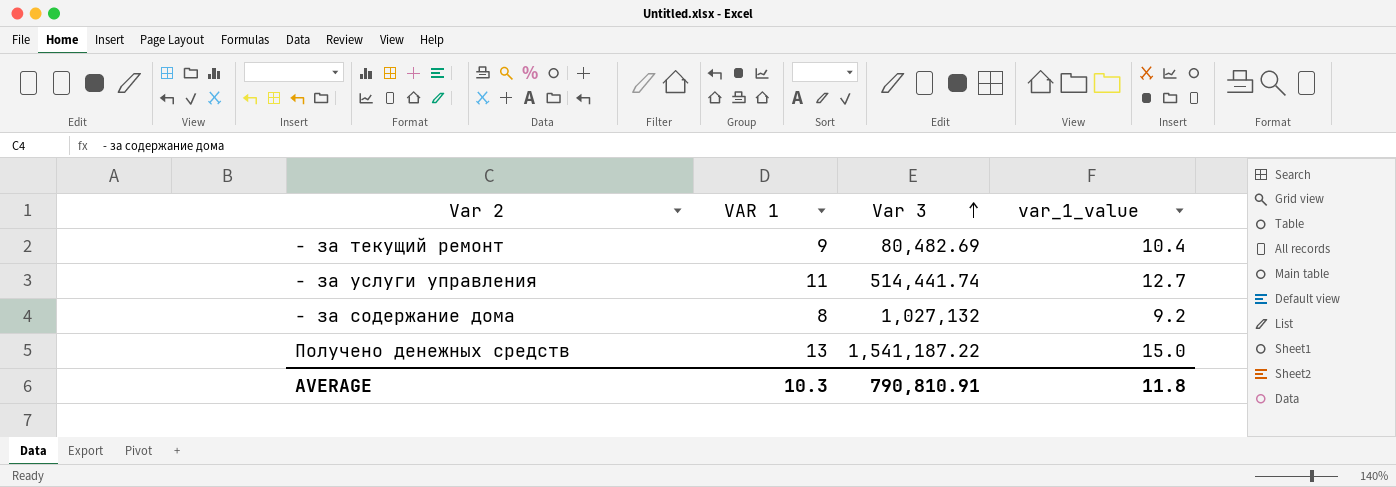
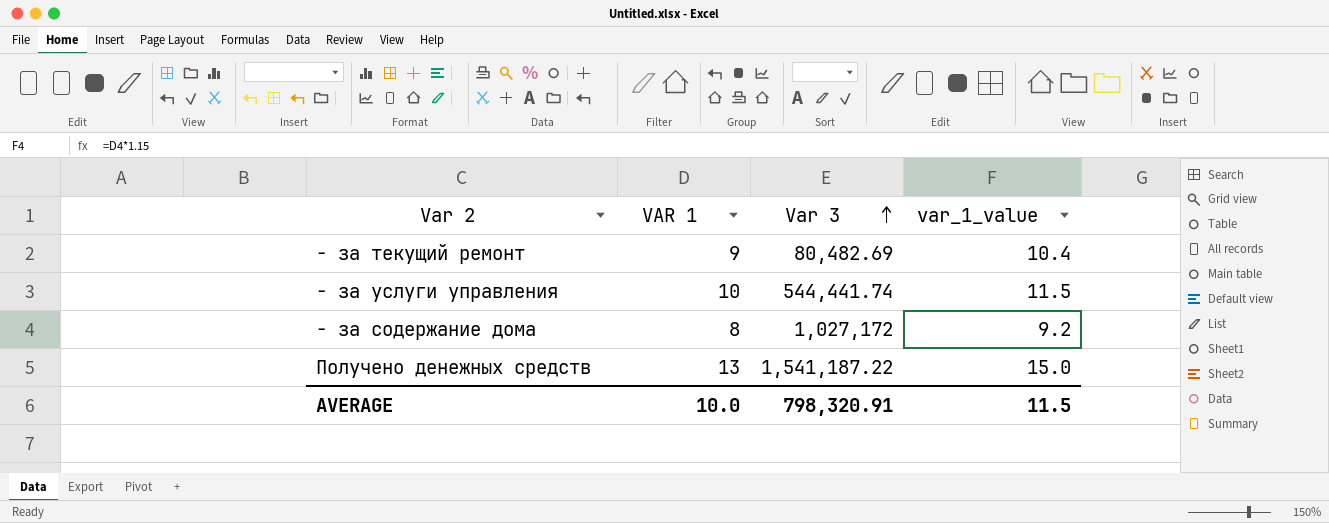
- за услуги управления | VAR 1: 11 -> 10
- за услуги управления | Var 3: 514,441.74 -> 544,441.74
- за услуги управления | var_1_value: 12.7 -> 11.5
- за содержание дома | Var 3: 1,027,132 -> 1,027,172
AVERAGE | VAR 1: 10.3 -> 10.0
AVERAGE | Var 3: 790,810.91 -> 798,320.91
AVERAGE | var_1_value: 11.8 -> 11.5

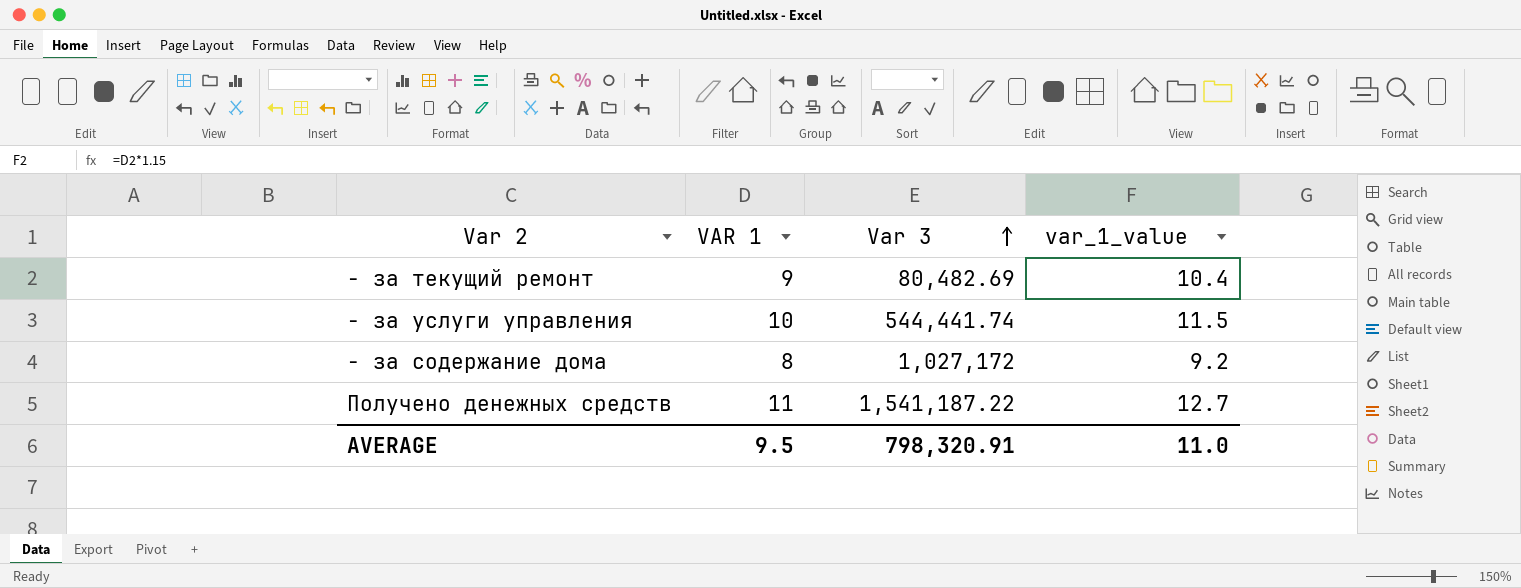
Получено денежных средств | VAR 1: 13 -> 11
Получено денежных средств | var_1_value: 15.0 -> 12.7
AVERAGE | VAR 1: 10.0 -> 9.5
AVERAGE | var_1_value: 11.5 -> 11.0

